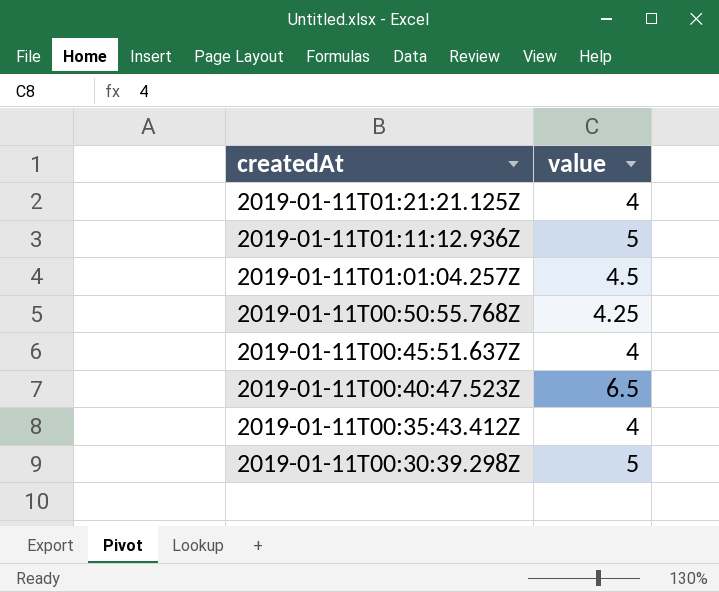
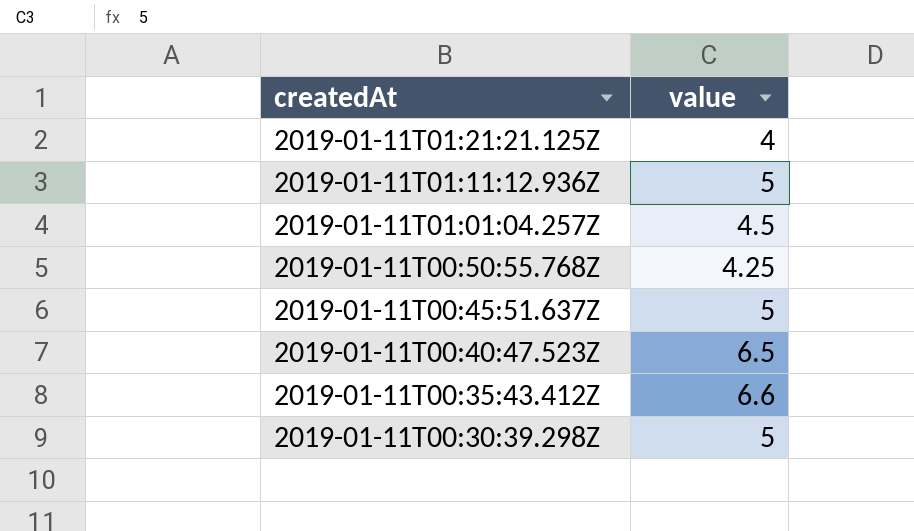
2019-01-11T00:45:51.637Z | value: 4 -> 5
2019-01-11T00:35:43.412Z | value: 4 -> 6.6

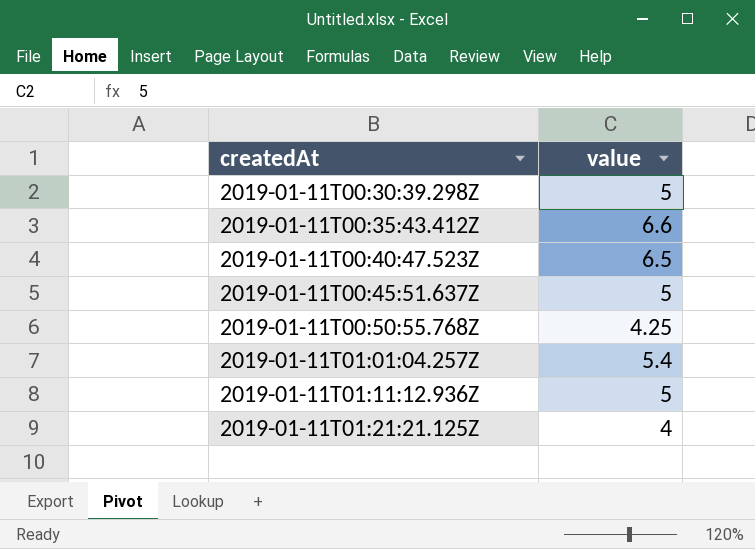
row order: createdAt descending -> createdAt ascending
2019-01-11T01:01:04.257Z | value: 4.5 -> 5.4

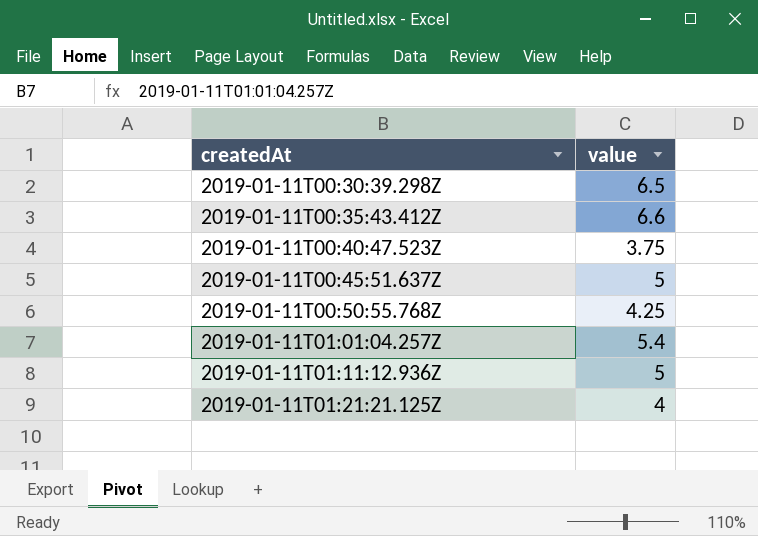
2019-01-11T00:30:39.298Z | value: 5 -> 6.5
2019-01-11T00:40:47.523Z | value: 6.5 -> 3.75

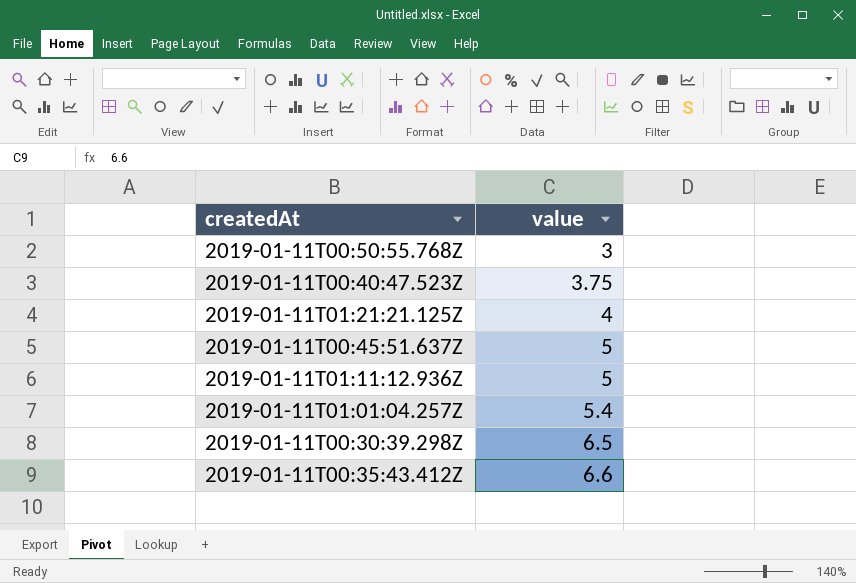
row order: createdAt ascending -> value ascending
2019-01-11T00:50:55.768Z | value: 4.25 -> 3

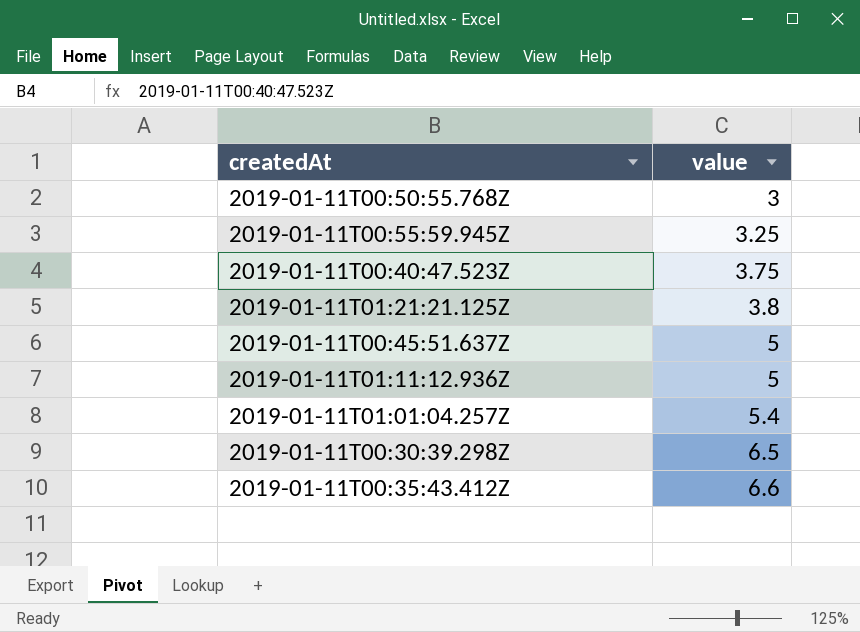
row 2019-01-11T00:55:59.945Z: none -> 3.25
2019-01-11T01:21:21.125Z | value: 4 -> 3.8

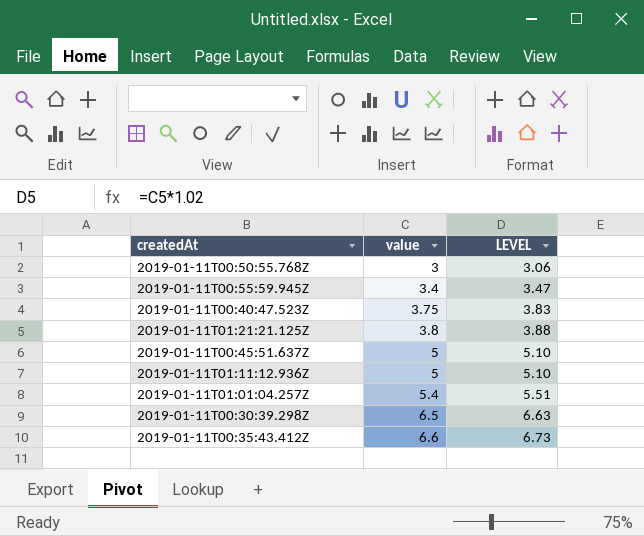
column LEVEL | formula: none -> [value] * 1.02
2019-01-11T00:55:59.945Z | value: 3.25 -> 3.4

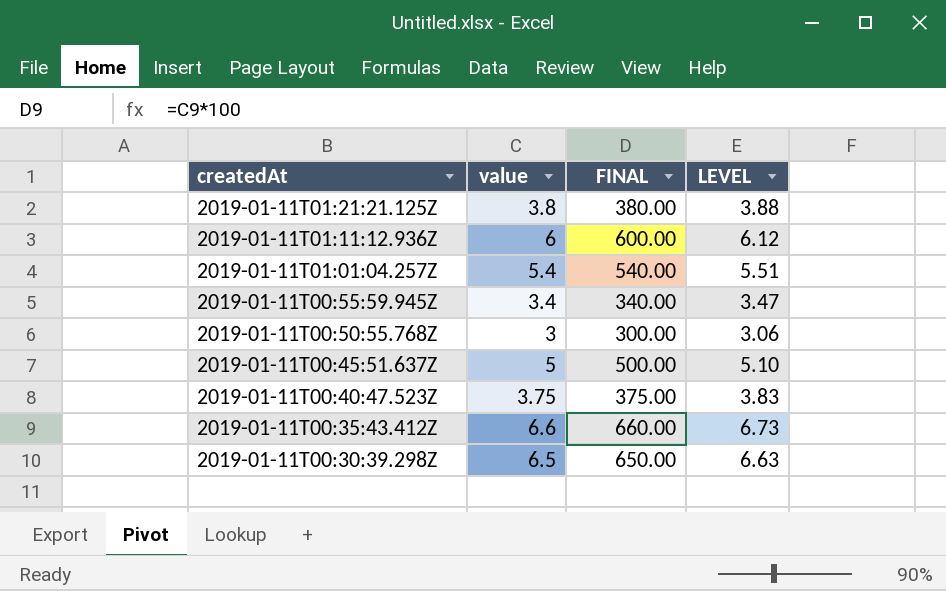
row order: value ascending -> createdAt descending
column FINAL | formula: none -> [value] * 100
2019-01-11T01:11:12.936Z | value: 5 -> 6
2019-01-11T01:11:12.936Z | LEVEL: 5.10 -> 6.12

